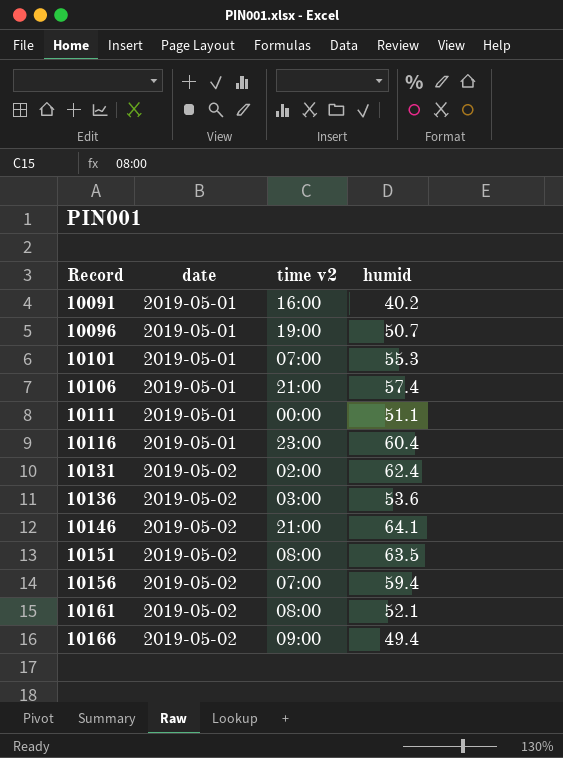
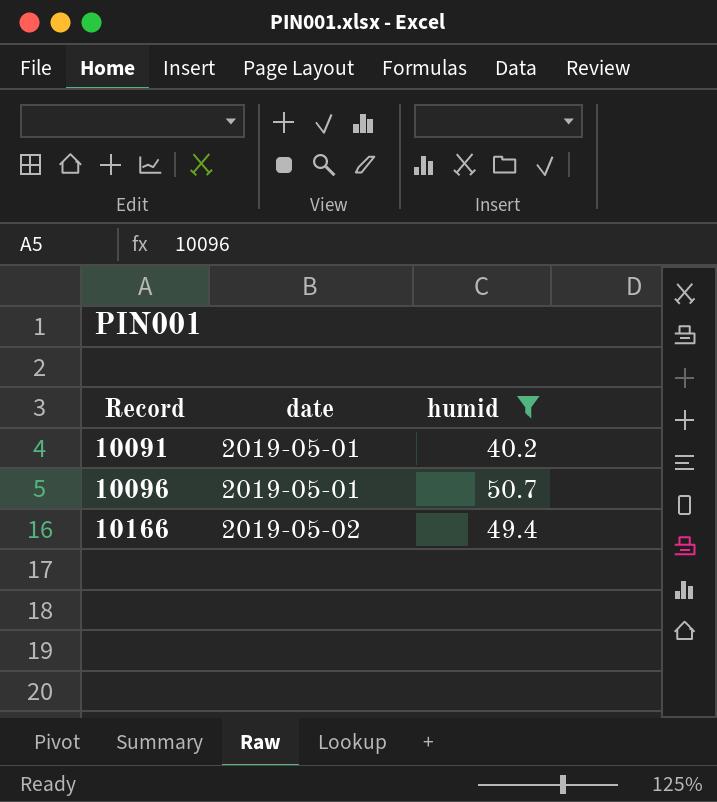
filter: none -> humid <= 50.7
column time v2 | position: 3 -> none

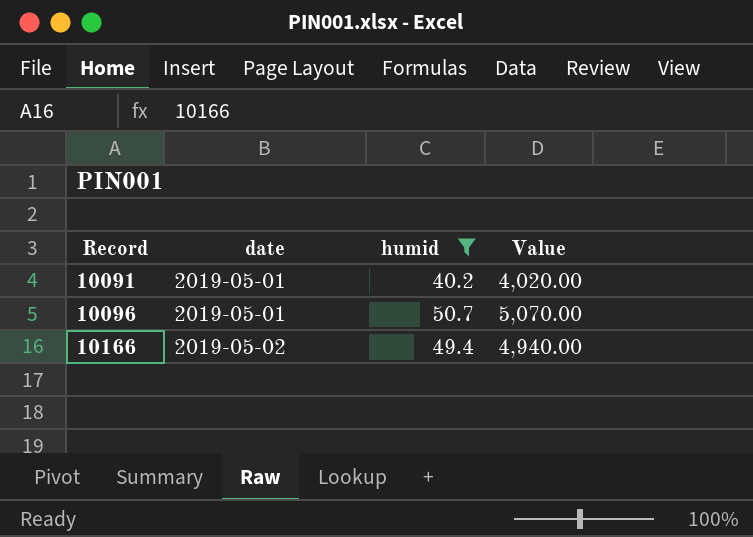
column Value | formula: none -> [humid] * 100

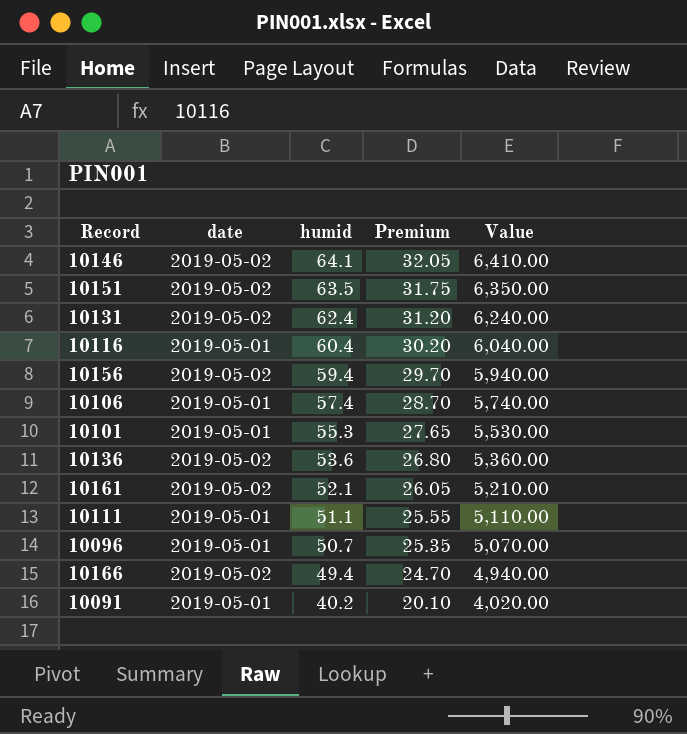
filter: humid <= 50.7 -> none
row order: Record ascending -> humid descending
column Premium | formula: none -> [humid] * 0.5

